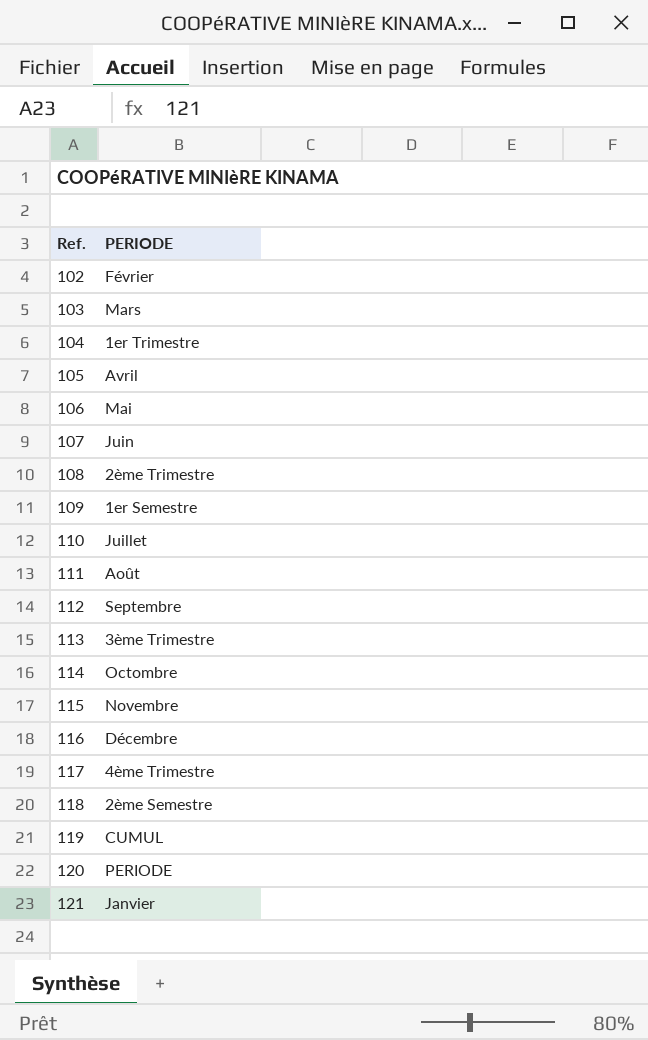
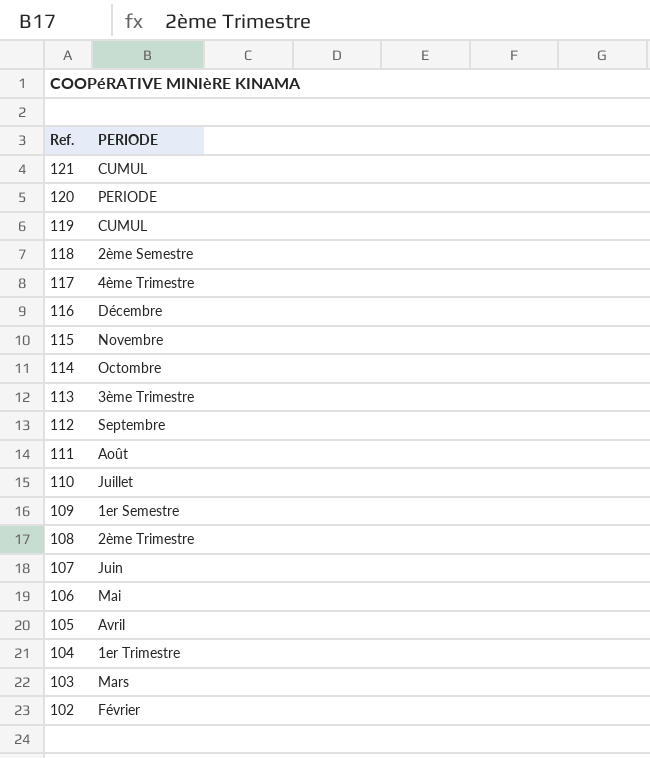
row order: Ref. ascending -> Ref. descending
121 | PERIODE: Janvier -> CUMUL

